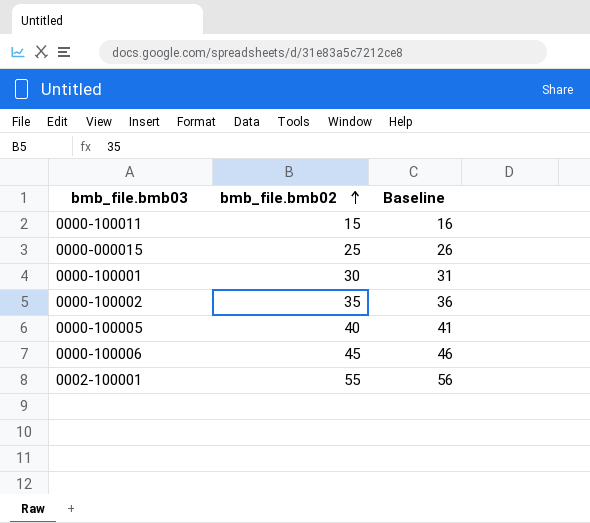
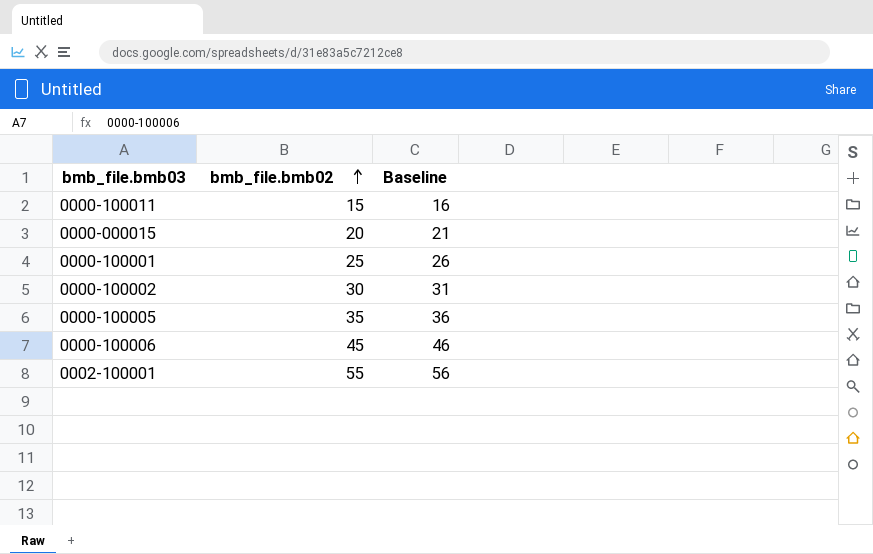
0000-000015 | bmb_file.bmb02: 25 -> 20
0000-000015 | Baseline: 26 -> 21
0000-100001 | bmb_file.bmb02: 30 -> 25
0000-100001 | Baseline: 31 -> 26
0000-100002 | bmb_file.bmb02: 35 -> 30
0000-100002 | Baseline: 36 -> 31
0000-100005 | bmb_file.bmb02: 40 -> 35
0000-100005 | Baseline: 41 -> 36

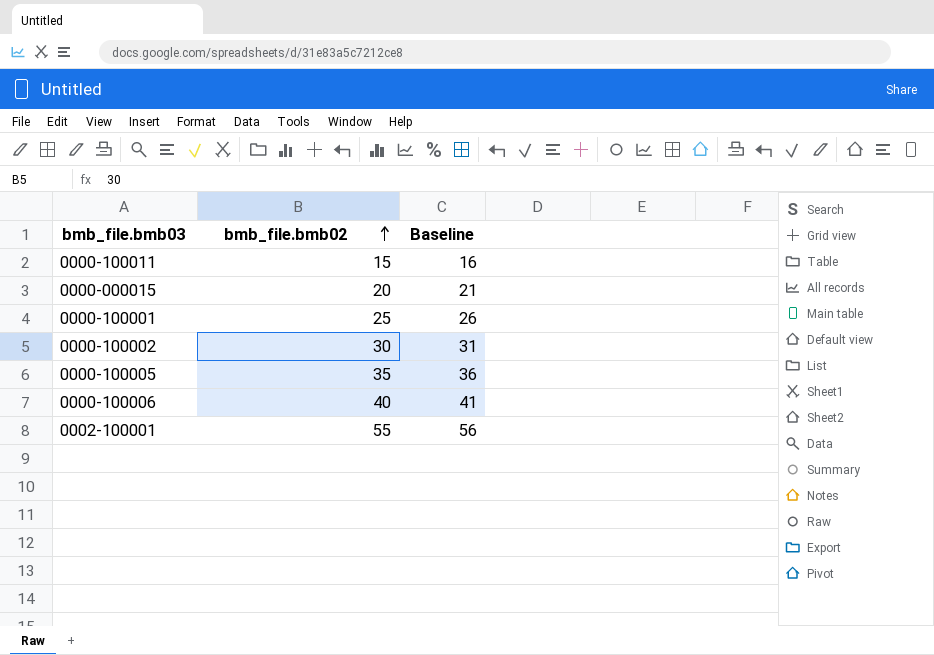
0000-100006 | bmb_file.bmb02: 45 -> 40
0000-100006 | Baseline: 46 -> 41

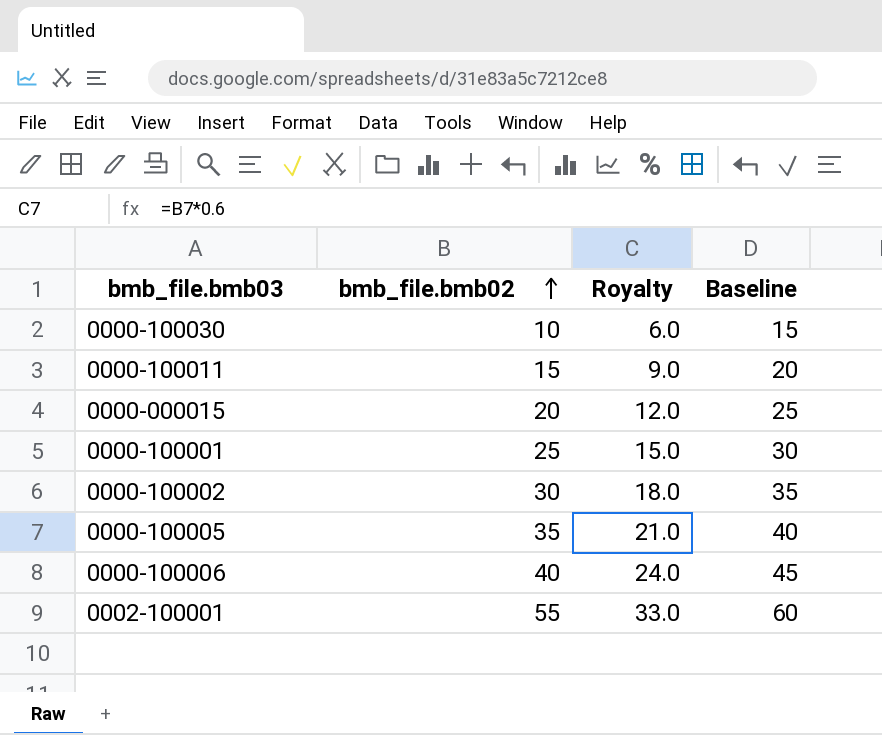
column Royalty | formula: none -> [bmb_file.bmb02] * 0.6
column Baseline | formula: [bmb_file.bmb02] + 1 -> [bmb_file.bmb02] + 5
row 0000-100030: none -> 10 | 6.0 | 15

